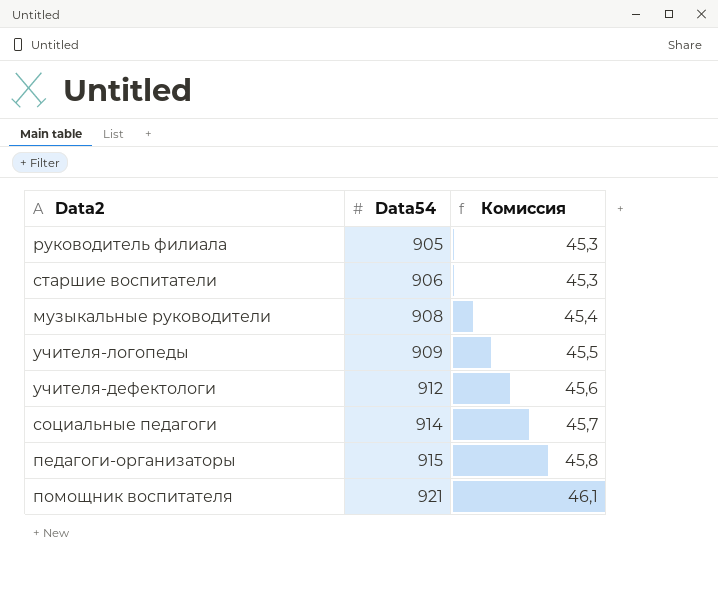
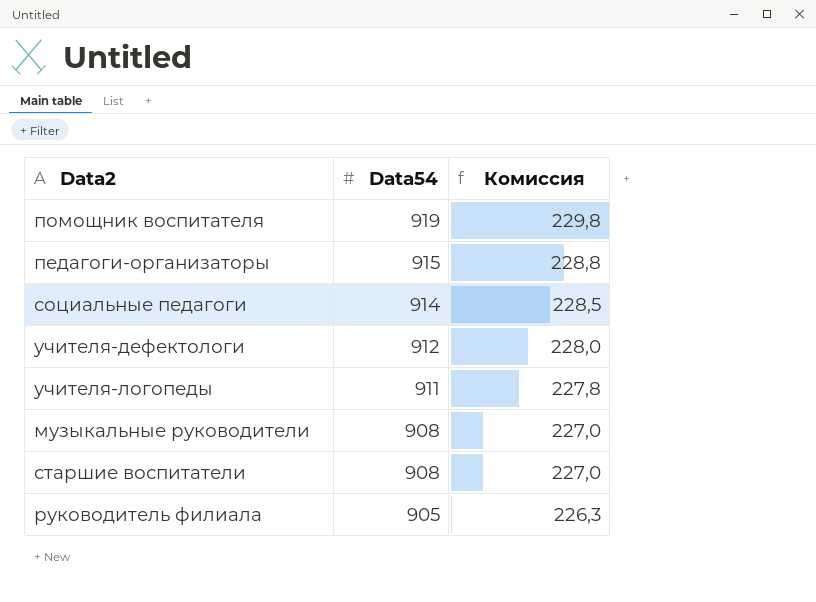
row order: Data54 ascending -> Data54 descending
column Комиссия | formula: [Data54] * 0,05 -> [Data54] * 0,25
помощник воспитателя | Data54: 921 -> 919
учителя-логопеды | Data54: 909 -> 911
старшие воспитатели | Data54: 906 -> 908

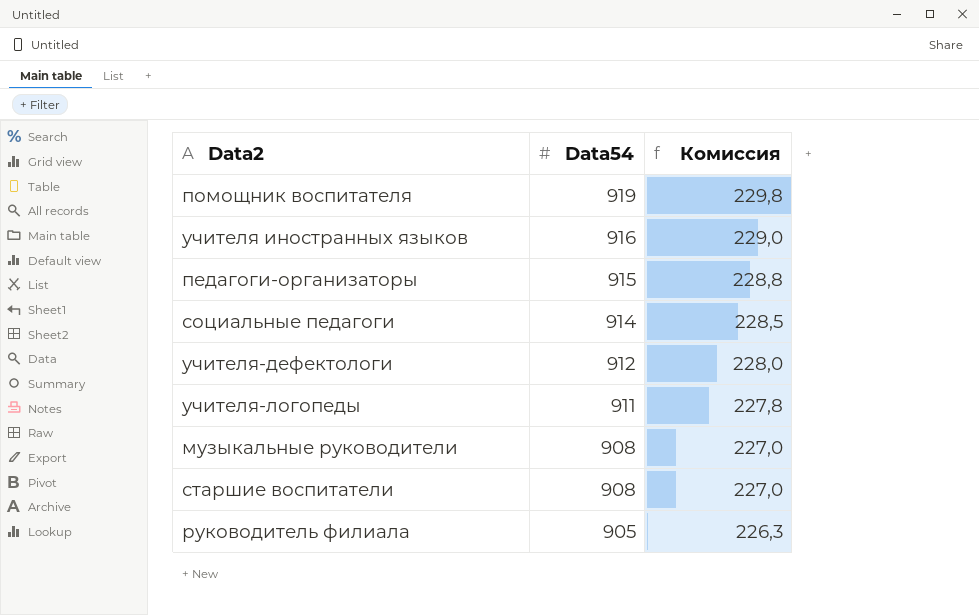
row учителя иностранных языков: none -> 916 | 229,0

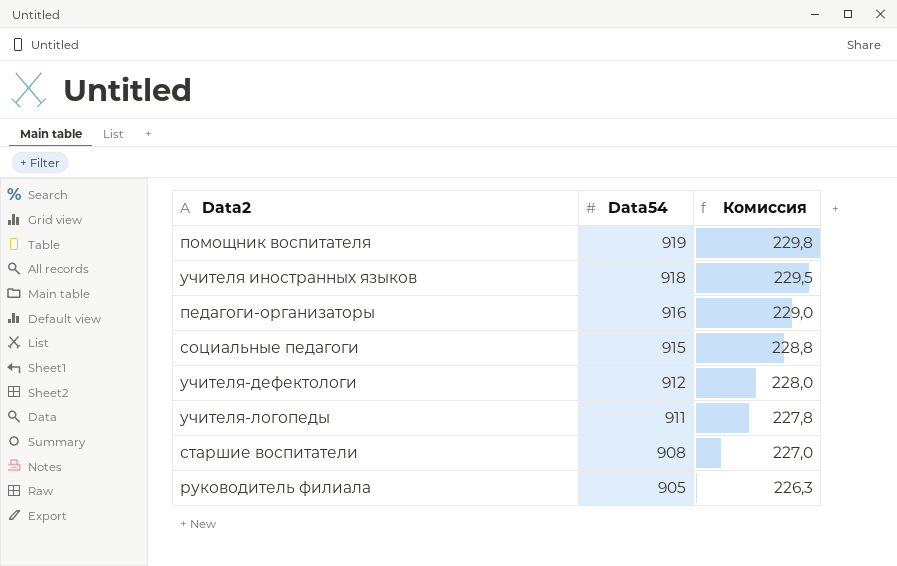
row музыкальные руководители: 908 | 227,0 -> none
учителя иностранных языков | Data54: 916 -> 918
учителя иностранных языков | Комиссия: 229,0 -> 229,5
педагоги-организаторы | Data54: 915 -> 916
педагоги-организаторы | Комиссия: 228,8 -> 229,0
социальные педагоги | Data54: 914 -> 915
социальные педагоги | Комиссия: 228,5 -> 228,8

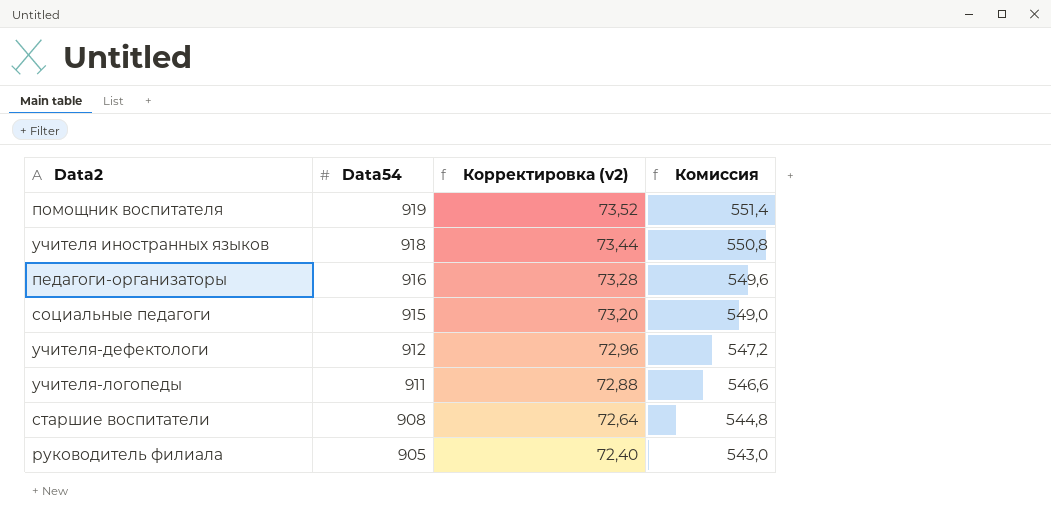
column Корректировка (v2) | formula: none -> [Data54] * 0,08
column Комиссия | formula: [Data54] * 0,25 -> [Data54] * 0,6

